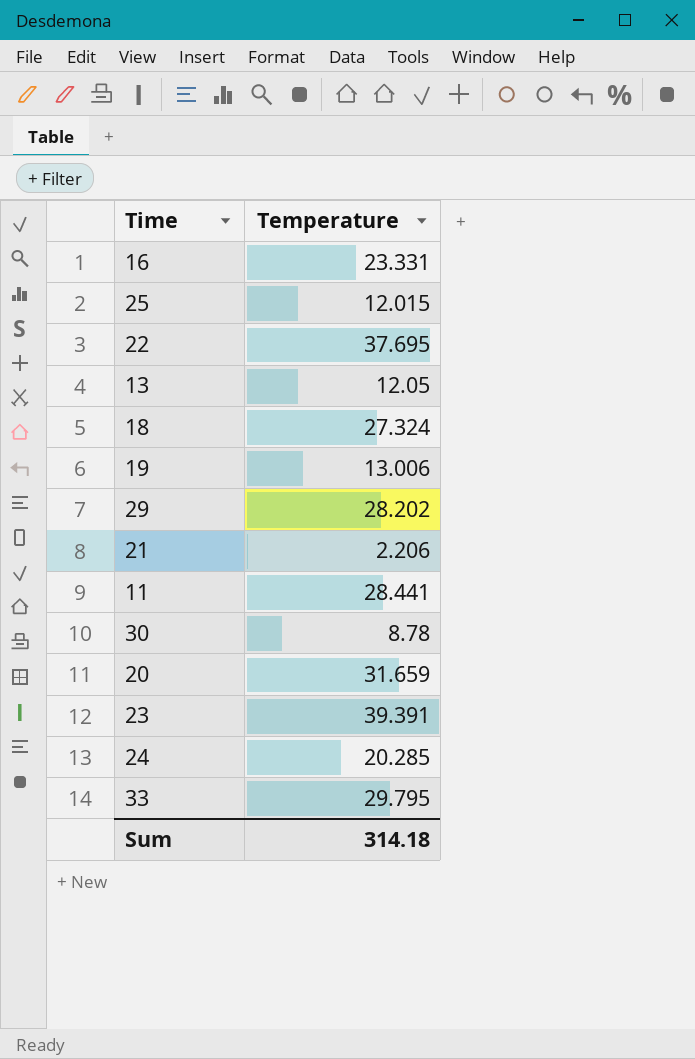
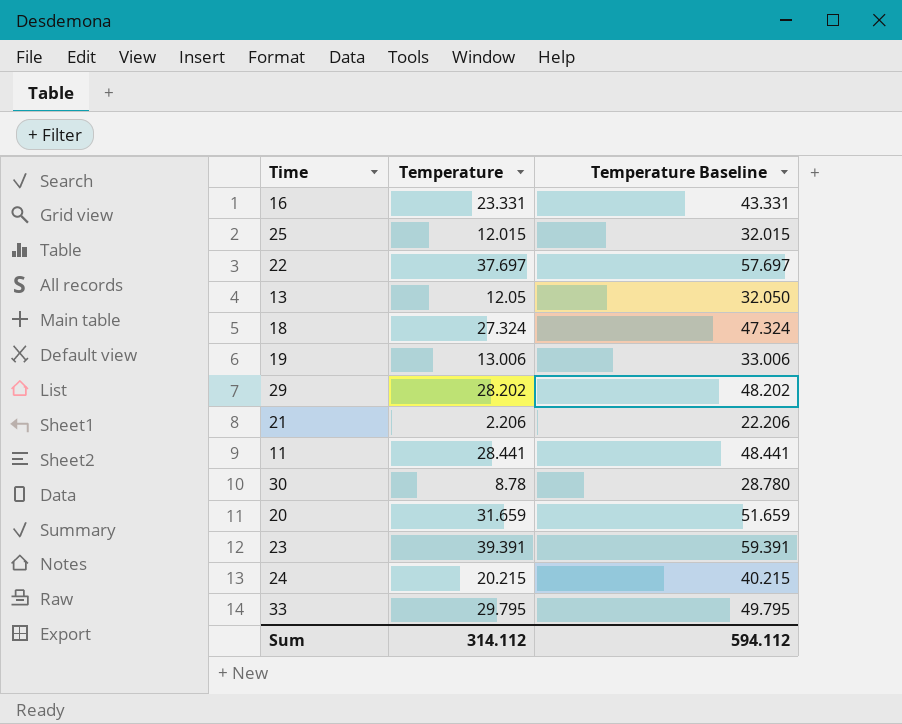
column Temperature Baseline | formula: none -> [Temperature] + 20
22 | Temperature: 37.695 -> 37.697
24 | Temperature: 20.285 -> 20.215
Sum | Temperature: 314.18 -> 314.112

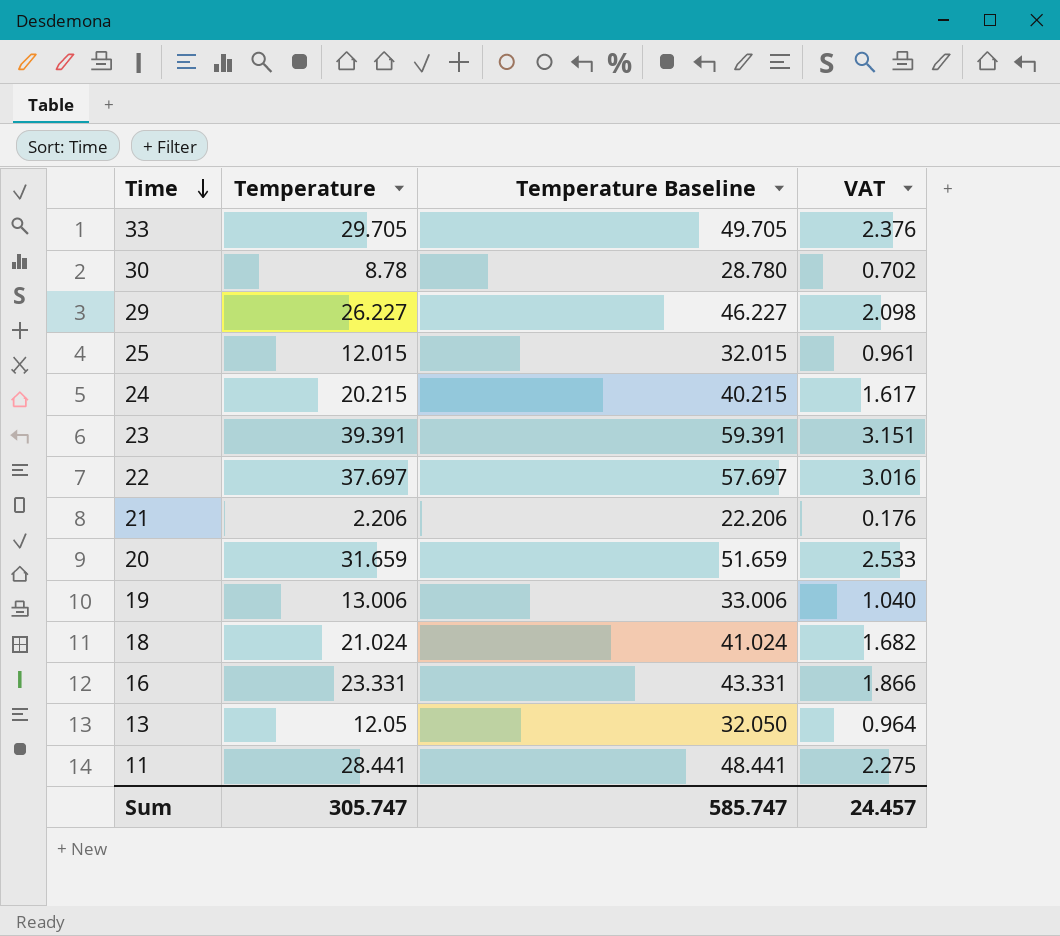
row order: none -> Time descending
column VAT | formula: none -> [Temperature] * 0.08
33 | Temperature: 29.795 -> 29.705
33 | Temperature Baseline: 49.795 -> 49.705
29 | Temperature: 28.202 -> 26.227
29 | Temperature Baseline: 48.202 -> 46.227
18 | Temperature: 27.324 -> 21.024
18 | Temperature Baseline: 47.324 -> 41.024
Sum | Temperature: 314.112 -> 305.747
Sum | Temperature Baseline: 594.112 -> 585.747

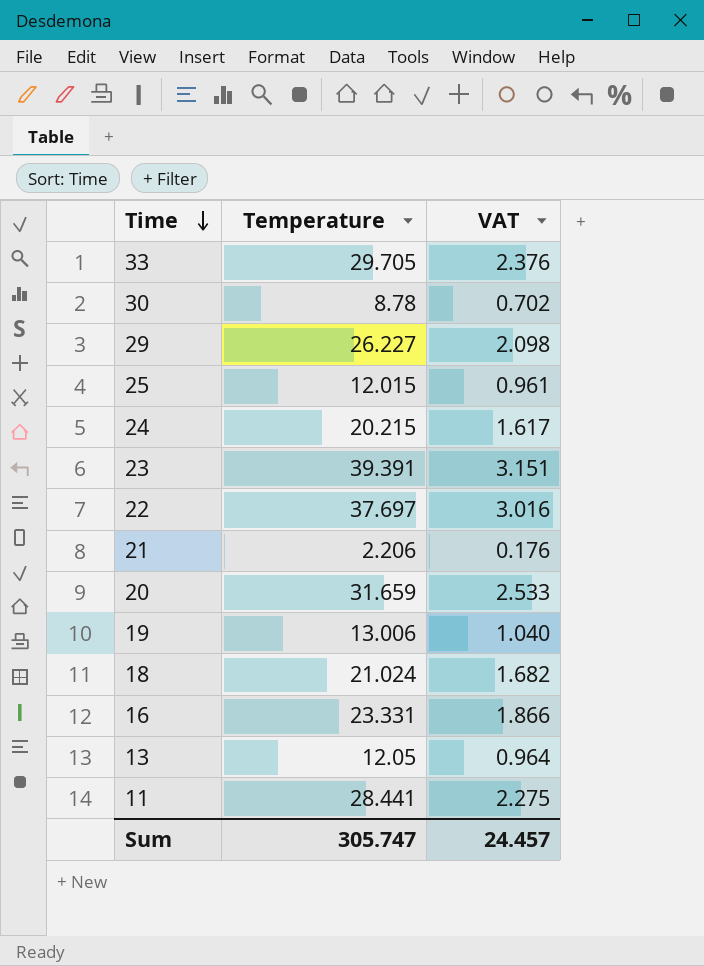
column Temperature Baseline | formula: [Temperature] + 20 -> none

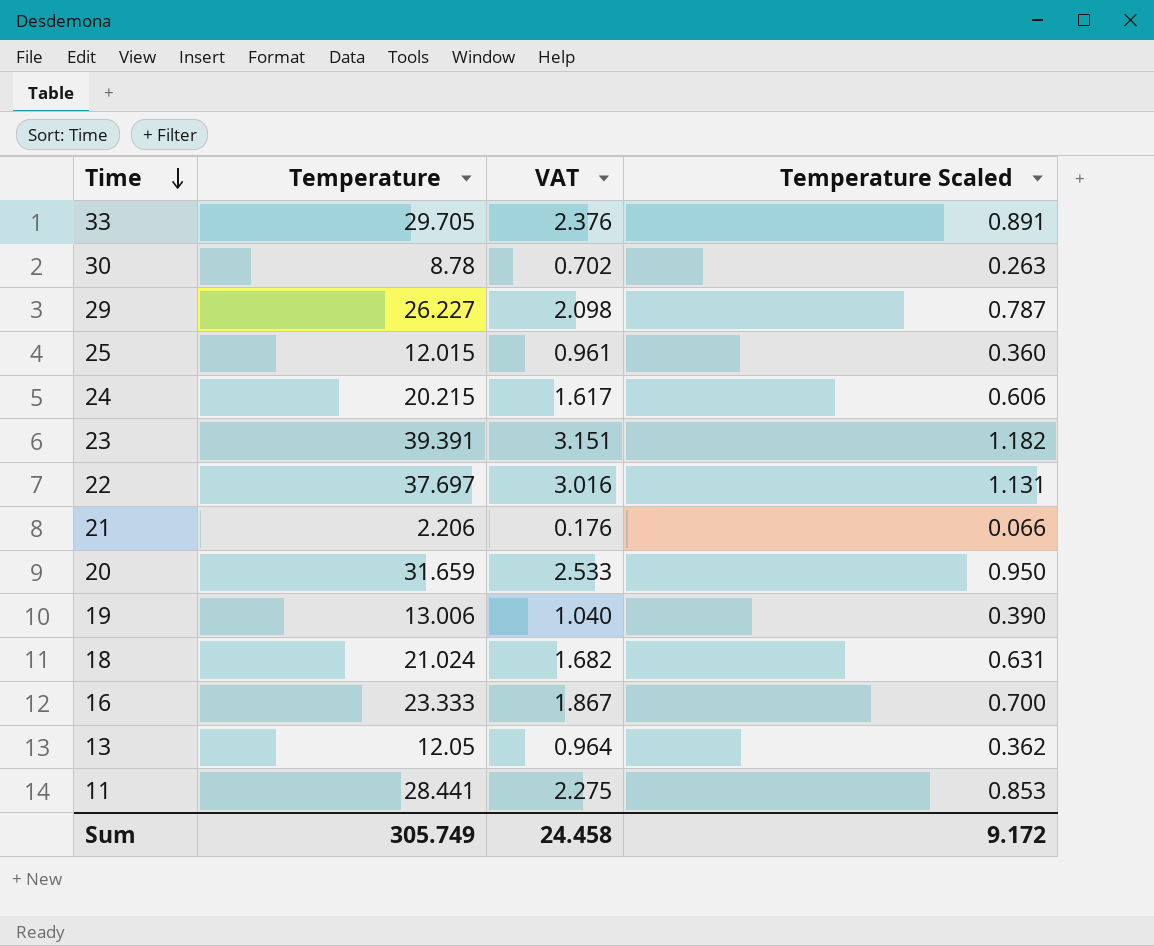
column Temperature Scaled | formula: none -> [Temperature] * 0.03
16 | Temperature: 23.331 -> 23.333
16 | VAT: 1.866 -> 1.867
Sum | Temperature: 305.747 -> 305.749
Sum | VAT: 24.457 -> 24.458

